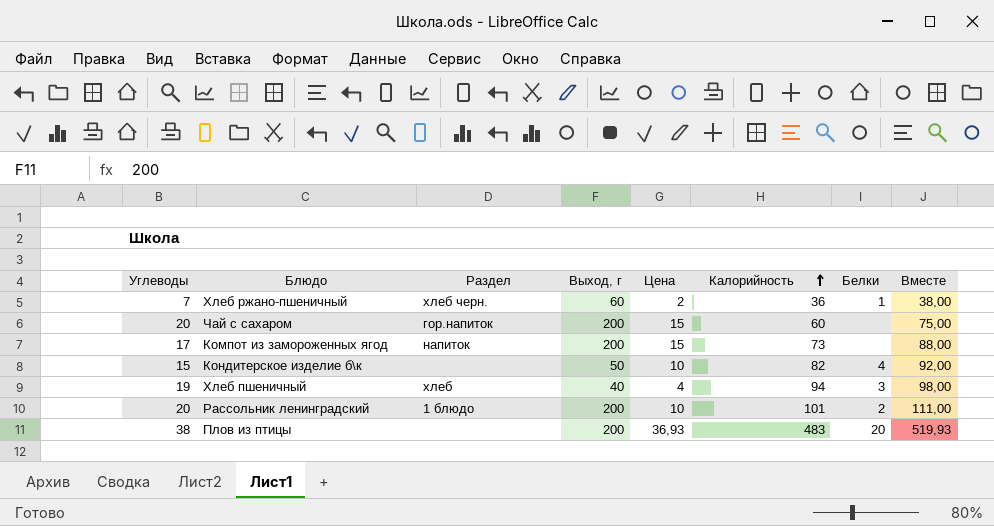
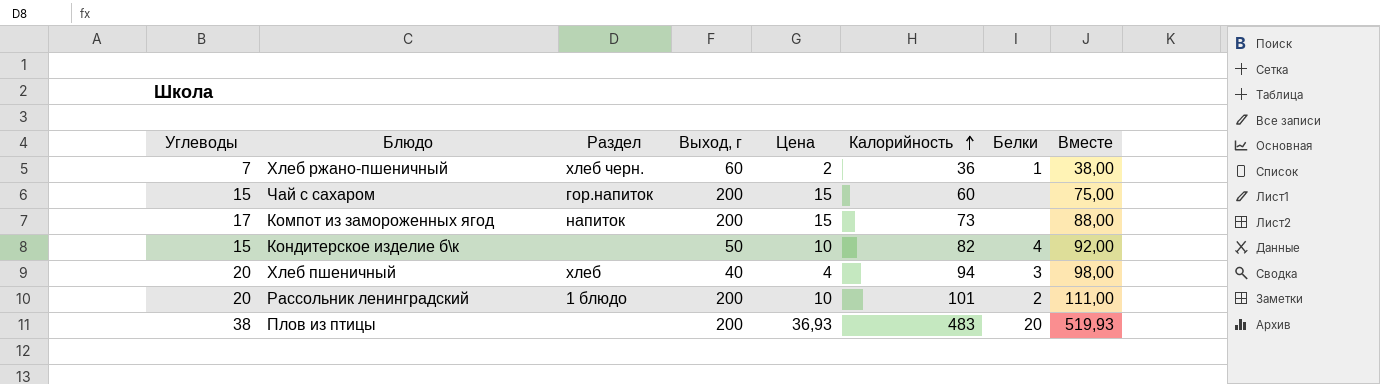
Чай с сахаром | Углеводы: 20 -> 15
Хлеб пшеничный | Углеводы: 19 -> 20

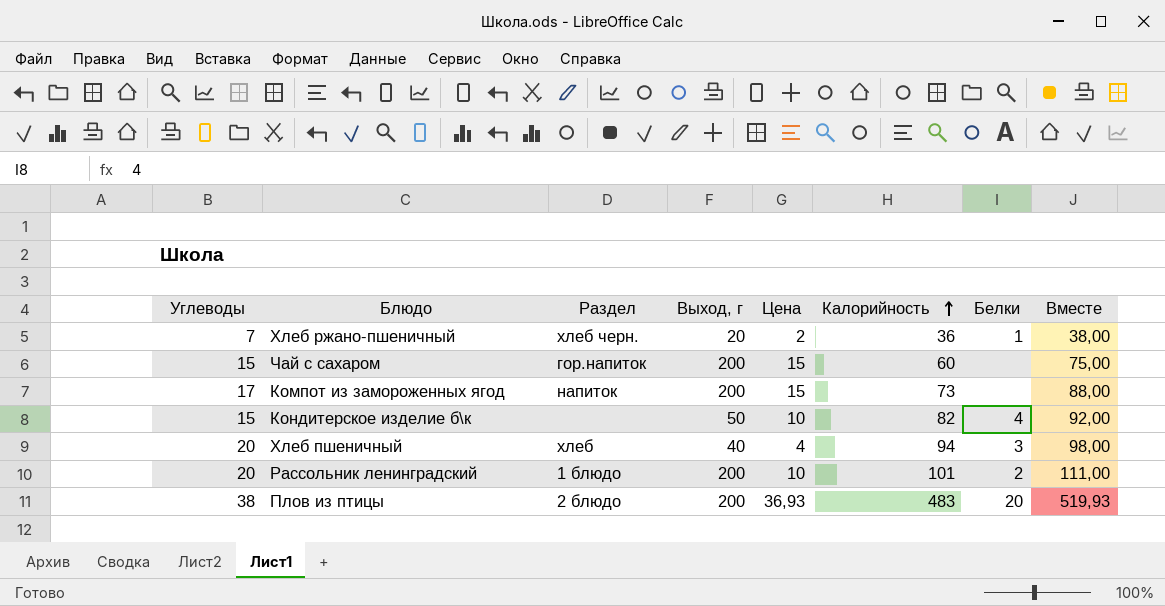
Хлеб ржано-пшеничный | Выход, г: 60 -> 20
Плов из птицы | Раздел: none -> 2 блюдо

